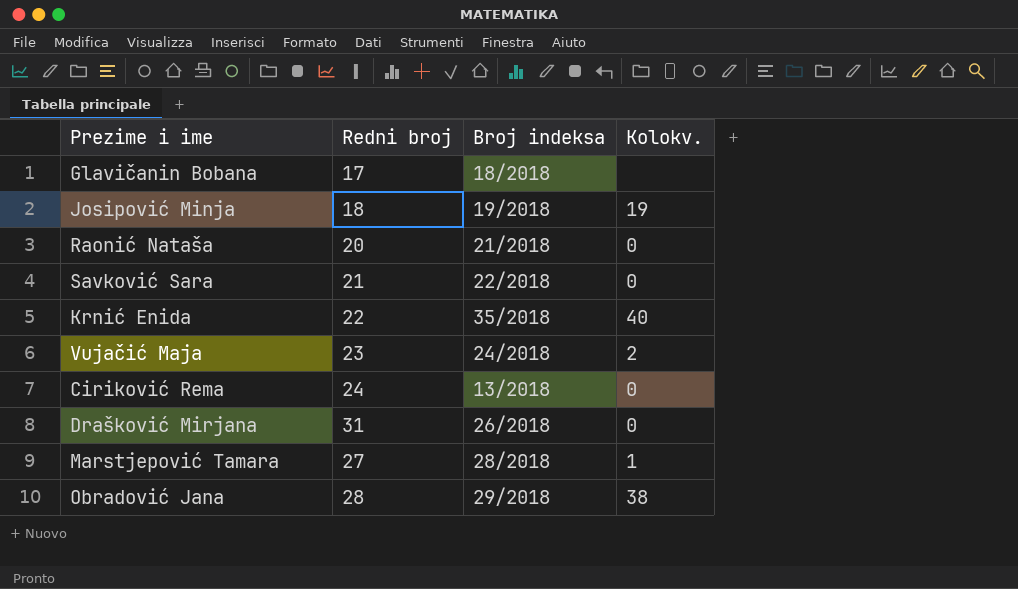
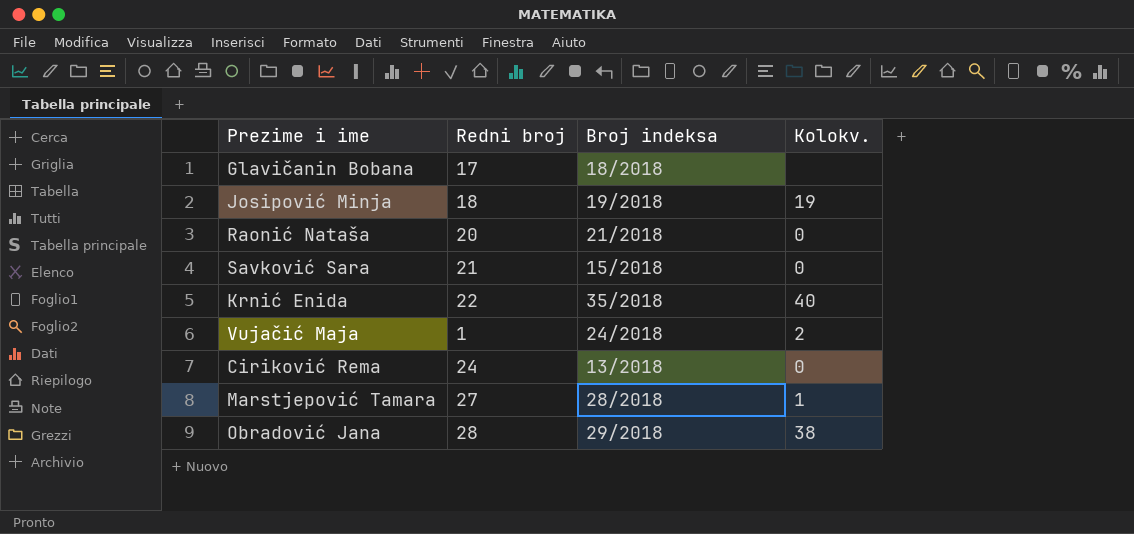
row Drašković Mirjana: 31 | 26/2018 | 0 -> none
Savković Sara | Broj indeksa: 22/2018 -> 15/2018
Vujačić Maja | Redni broj: 23 -> 1

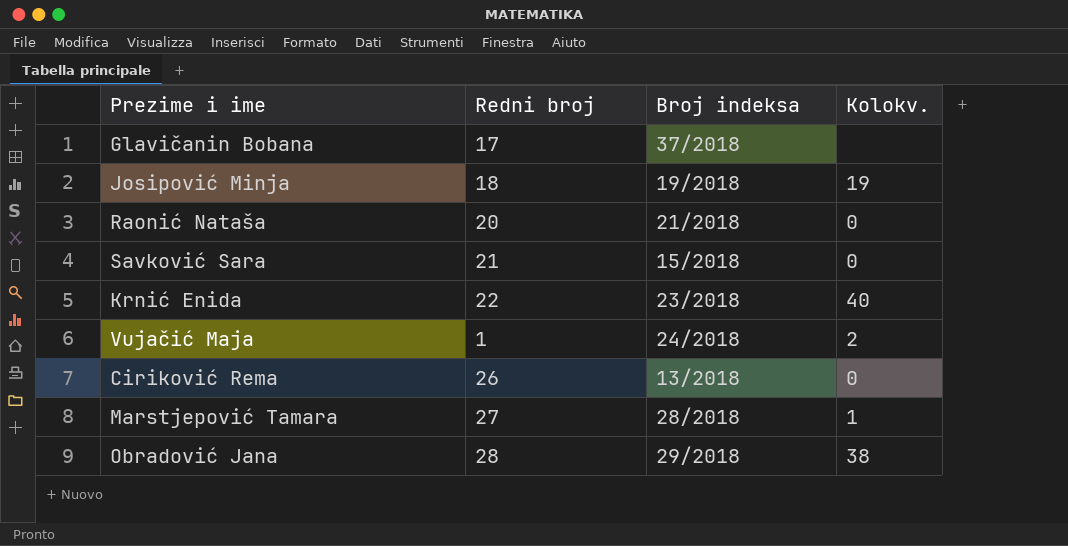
Glavičanin Bobana | Broj indeksa: 18/2018 -> 37/2018
Krnić Enida | Broj indeksa: 35/2018 -> 23/2018
Ciriković Rema | Redni broj: 24 -> 26

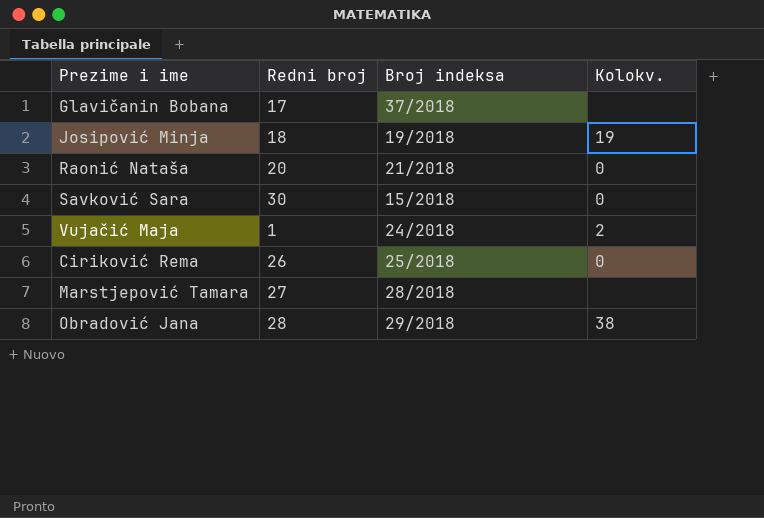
row Krnić Enida: 22 | 23/2018 | 40 -> none
Savković Sara | Redni broj: 21 -> 30
Ciriković Rema | Broj indeksa: 13/2018 -> 25/2018
Marstjepović Tamara | Kolokv.: 1 -> none

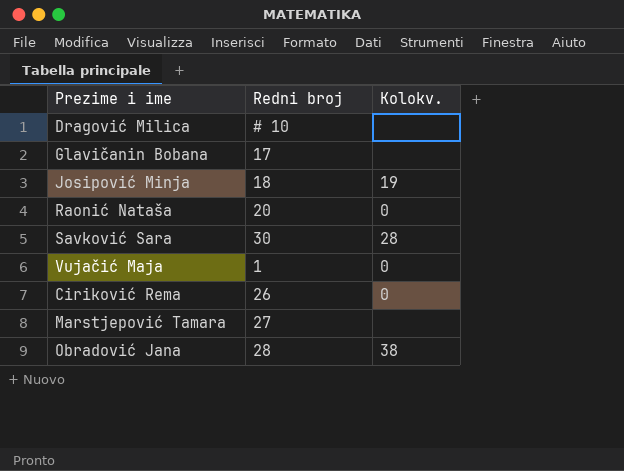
column Broj indeksa | position: 3 -> none
row Dragović Milica: none -> # 10 | none
Savković Sara | Kolokv.: 0 -> 28
Vujačić Maja | Kolokv.: 2 -> 0

